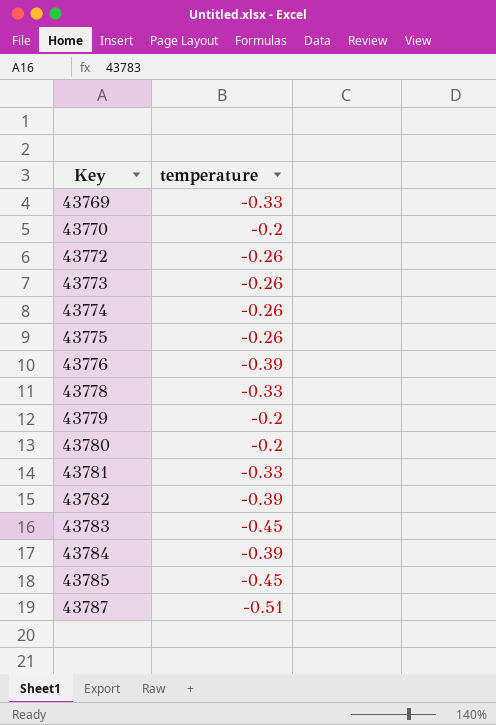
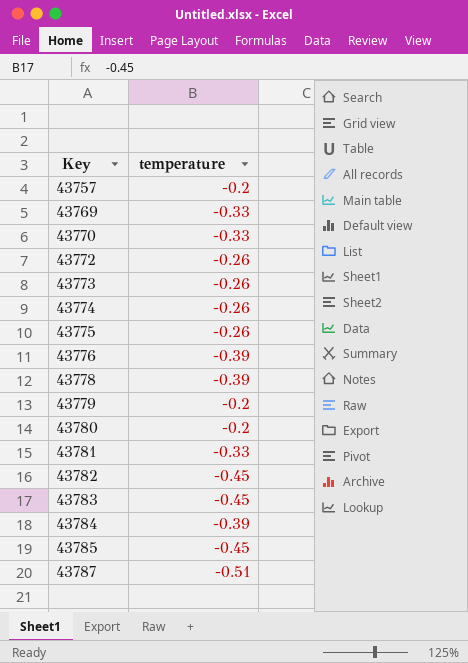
row 43757: none -> -0.2
43770 | temperature: -0.2 -> -0.33
43778 | temperature: -0.33 -> -0.39
43782 | temperature: -0.39 -> -0.45

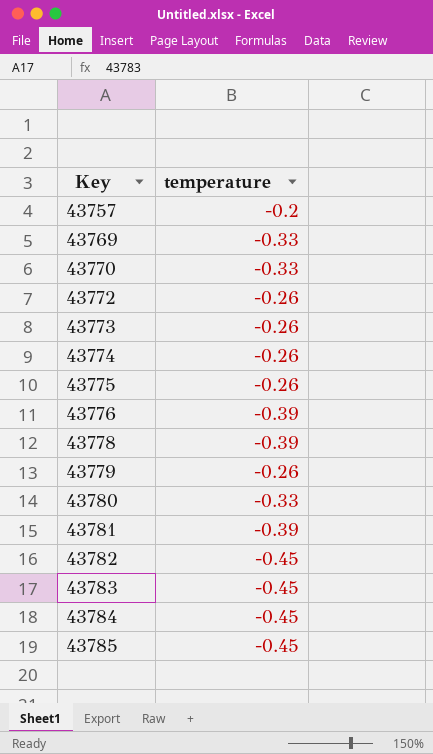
row 43787: -0.51 -> none
43779 | temperature: -0.2 -> -0.26
43780 | temperature: -0.2 -> -0.33
43781 | temperature: -0.33 -> -0.39
43784 | temperature: -0.39 -> -0.45

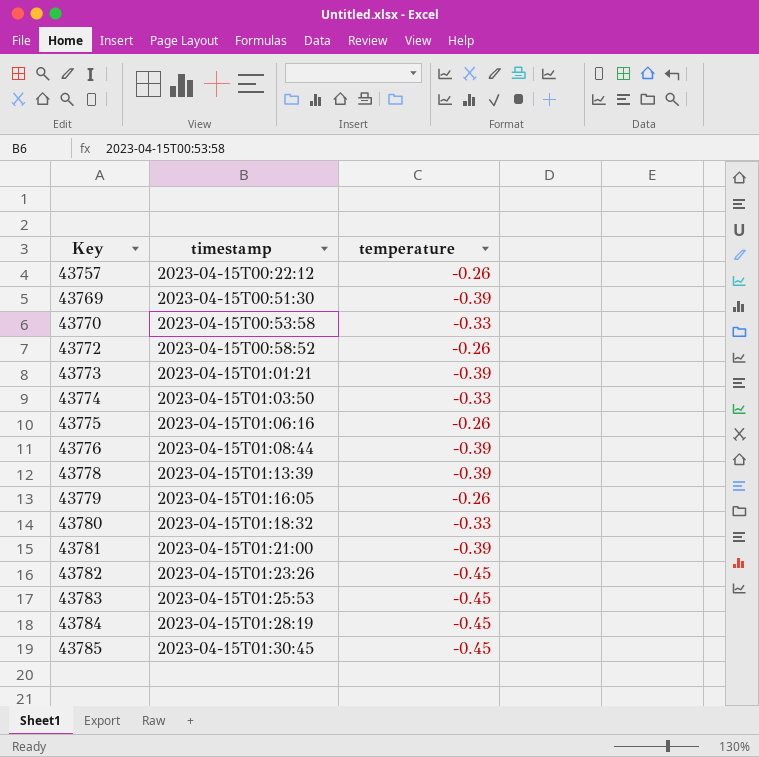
column timestamp | position: none -> 2
43757 | temperature: -0.2 -> -0.26
43769 | temperature: -0.33 -> -0.39
43773 | temperature: -0.26 -> -0.39
43774 | temperature: -0.26 -> -0.33

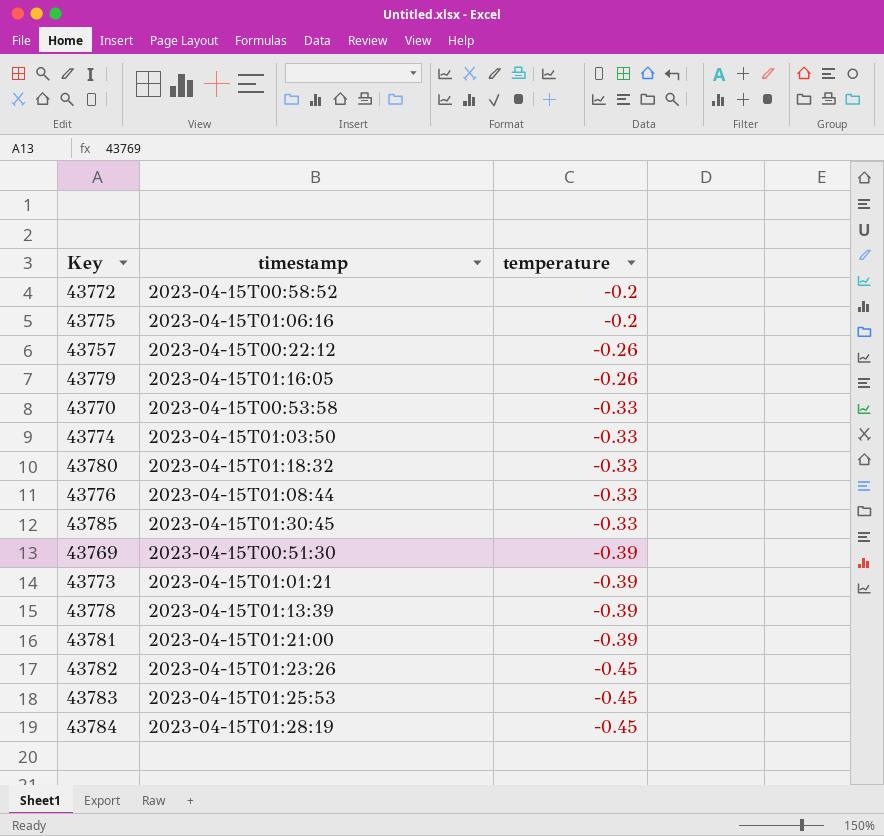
row order: Key ascending -> temperature descending
43772 | temperature: -0.26 -> -0.2
43775 | temperature: -0.26 -> -0.2
43776 | temperature: -0.39 -> -0.33
43785 | temperature: -0.45 -> -0.33

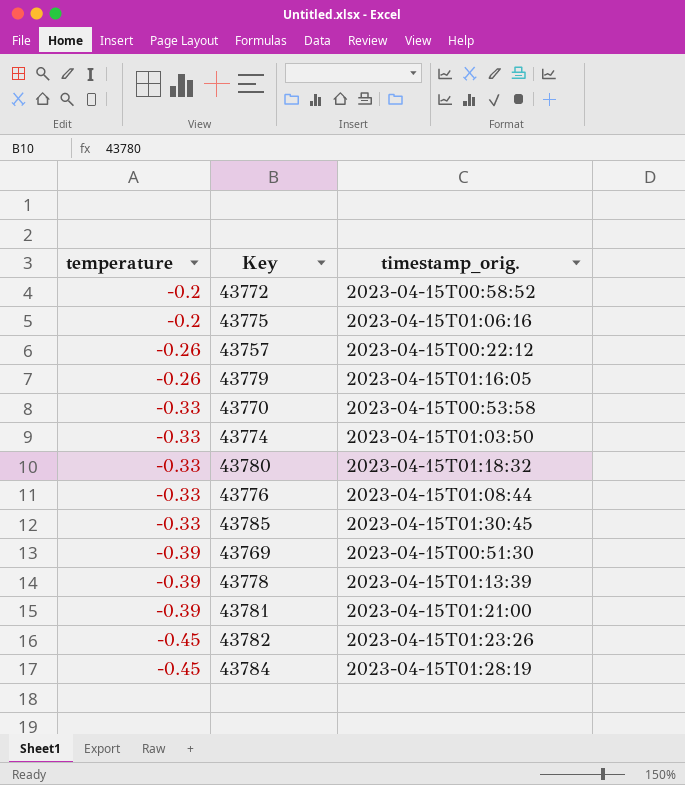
column temperature | position: 3 -> 1
column name: timestamp -> timestamp_orig.
row 43773: 2023-04-15T01:01:21 | -0.39 -> none
row 43783: 2023-04-15T01:25:53 | -0.45 -> none

